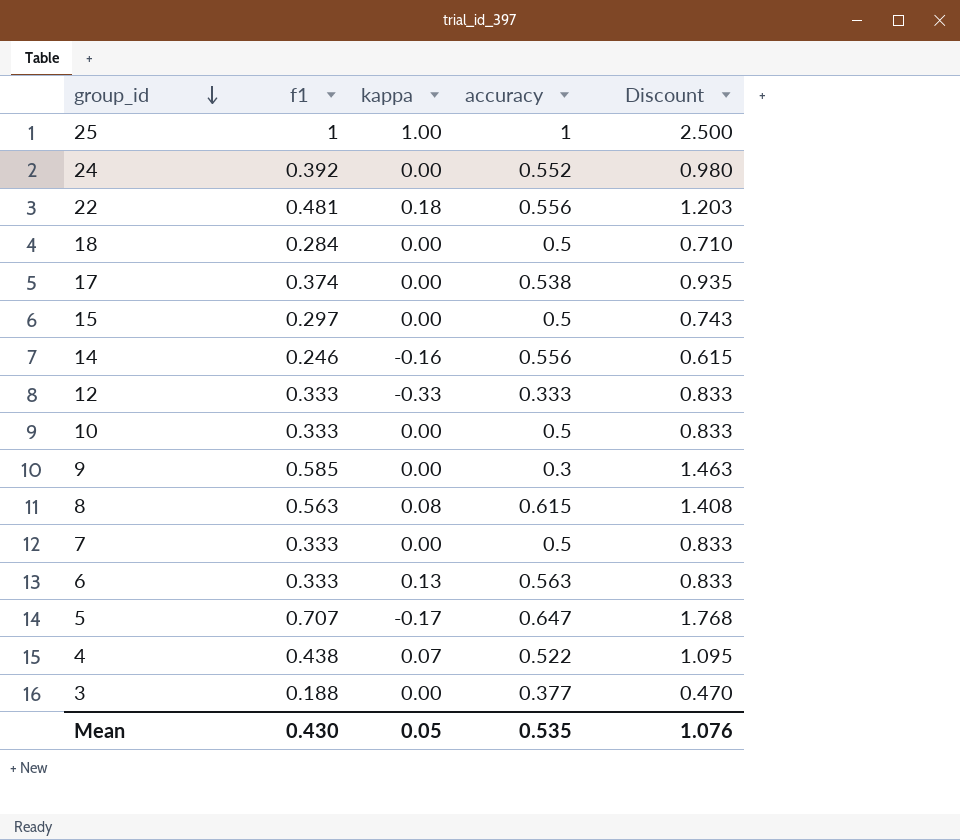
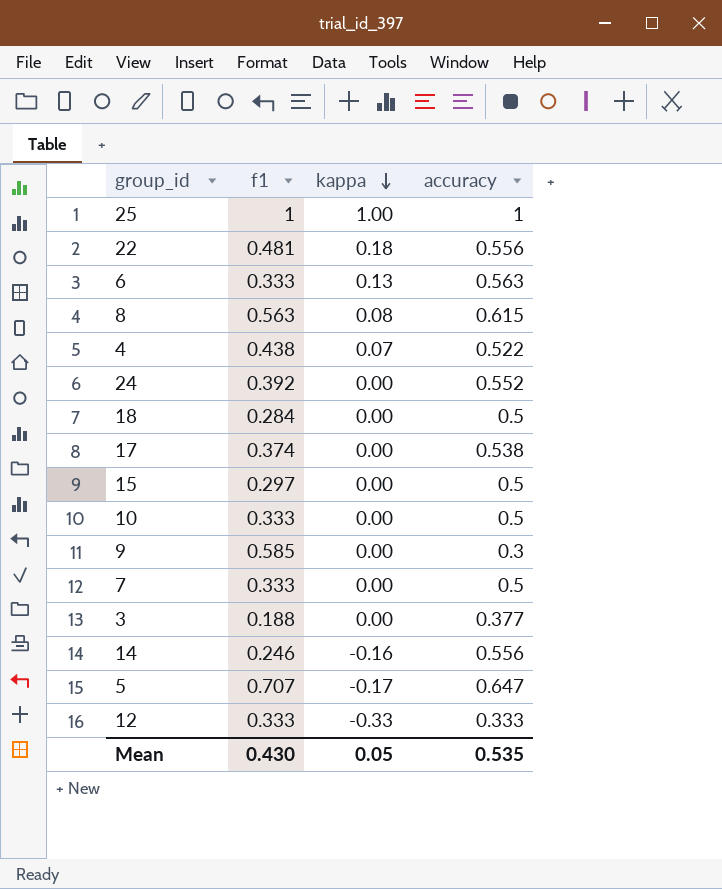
row order: group_id descending -> kappa descending
column Discount | formula: [f1] * 2.5 -> none

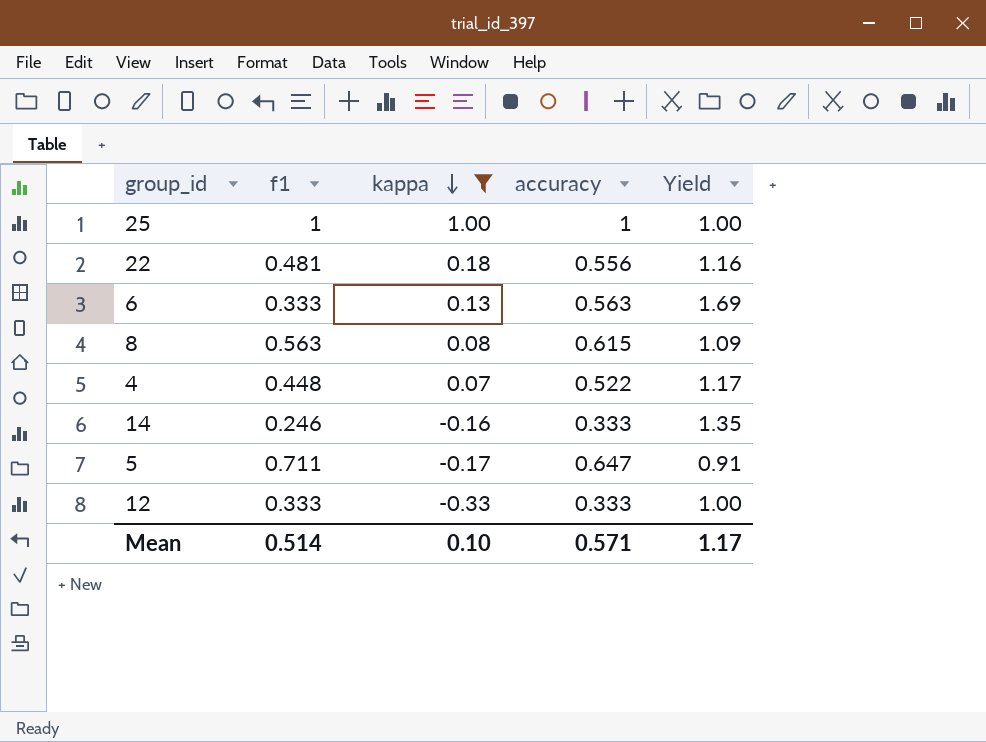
filter: none -> kappa != 0.00
column Yield | formula: none -> [accuracy] / [f1]
4 | f1: 0.438 -> 0.448
14 | accuracy: 0.556 -> 0.333
5 | f1: 0.707 -> 0.711
Mean | f1: 0.430 -> 0.514
Mean | kappa: 0.05 -> 0.10
Mean | accuracy: 0.535 -> 0.571

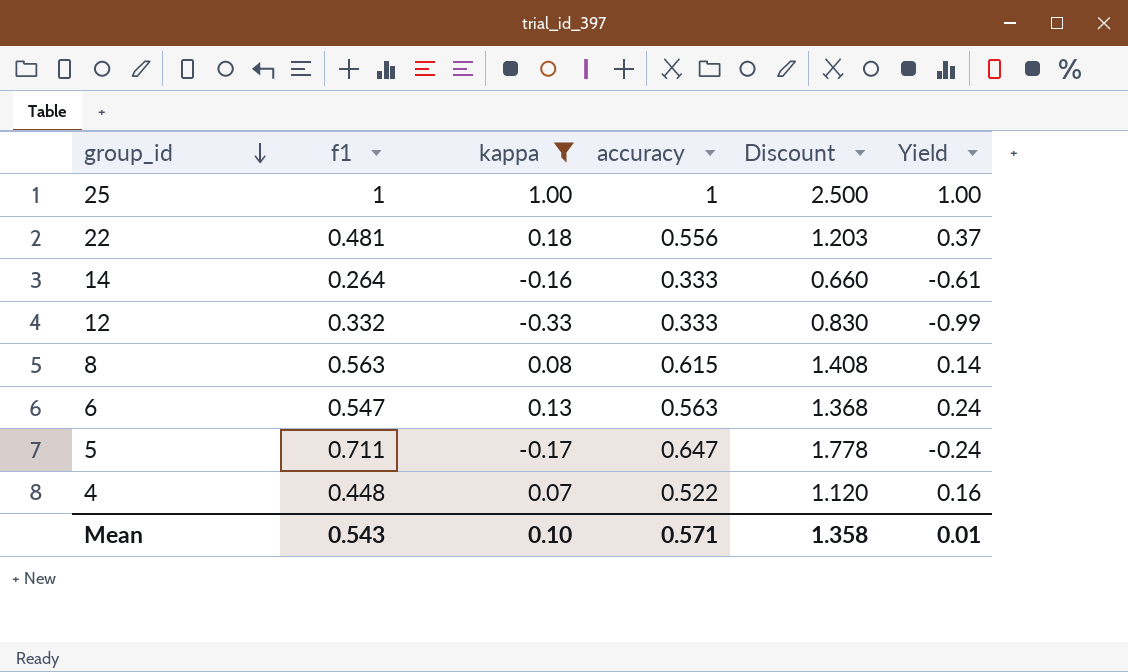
row order: kappa descending -> group_id descending
column Discount | formula: none -> [f1] * 2.5
column Yield | formula: [accuracy] / [f1] -> [kappa] / [f1]
14 | f1: 0.246 -> 0.264
12 | f1: 0.333 -> 0.332
6 | f1: 0.333 -> 0.547
Mean | f1: 0.514 -> 0.543
Mean | Yield: 1.17 -> 0.01

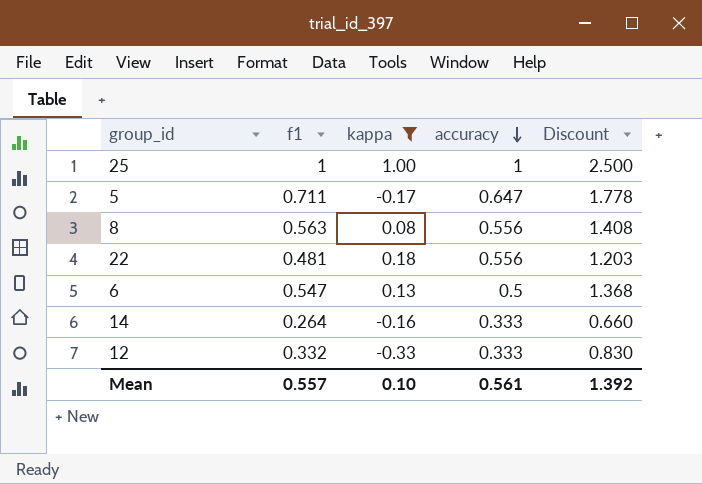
row order: group_id descending -> accuracy descending
column Yield | formula: [kappa] / [f1] -> none
row 4: 0.448 | 0.07 | 0.522 | 1.120 | 0.16 -> none
8 | accuracy: 0.615 -> 0.556
6 | accuracy: 0.563 -> 0.5
Mean | f1: 0.543 -> 0.557
Mean | accuracy: 0.571 -> 0.561
Mean | Discount: 1.358 -> 1.392

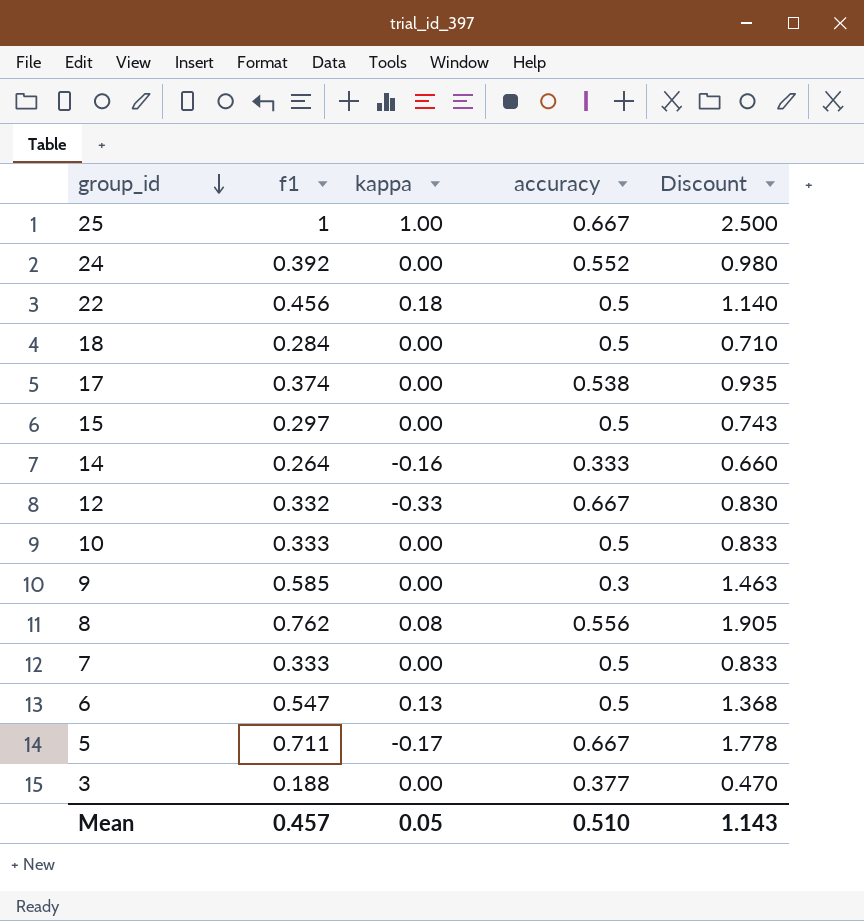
filter: kappa != 0.00 -> none
row order: accuracy descending -> group_id descending
25 | accuracy: 1 -> 0.667
22 | f1: 0.481 -> 0.456
22 | accuracy: 0.556 -> 0.5
22 | Discount: 1.203 -> 1.140
12 | accuracy: 0.333 -> 0.667
8 | f1: 0.563 -> 0.762
8 | Discount: 1.408 -> 1.905
5 | accuracy: 0.647 -> 0.667
Mean | f1: 0.557 -> 0.457
Mean | kappa: 0.10 -> 0.05
Mean | accuracy: 0.561 -> 0.510
Mean | Discount: 1.392 -> 1.143

